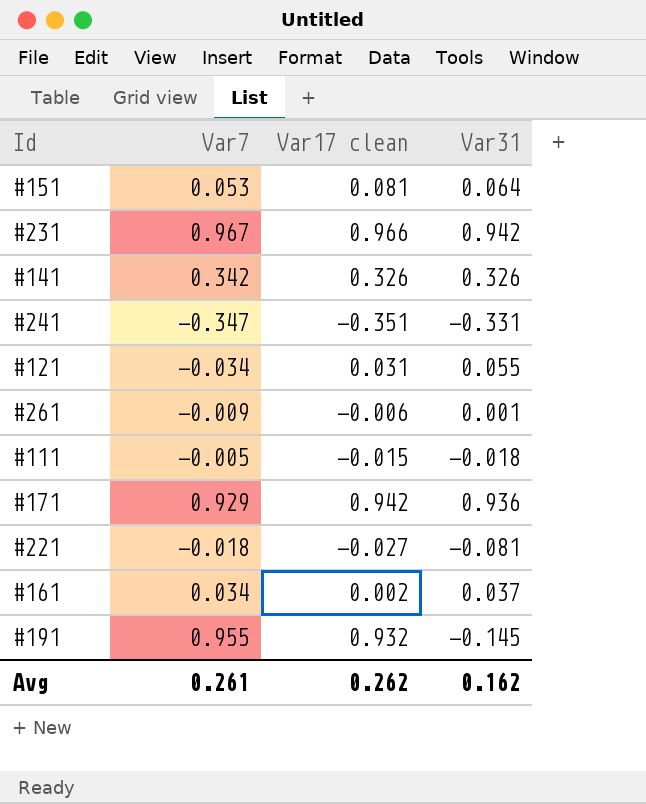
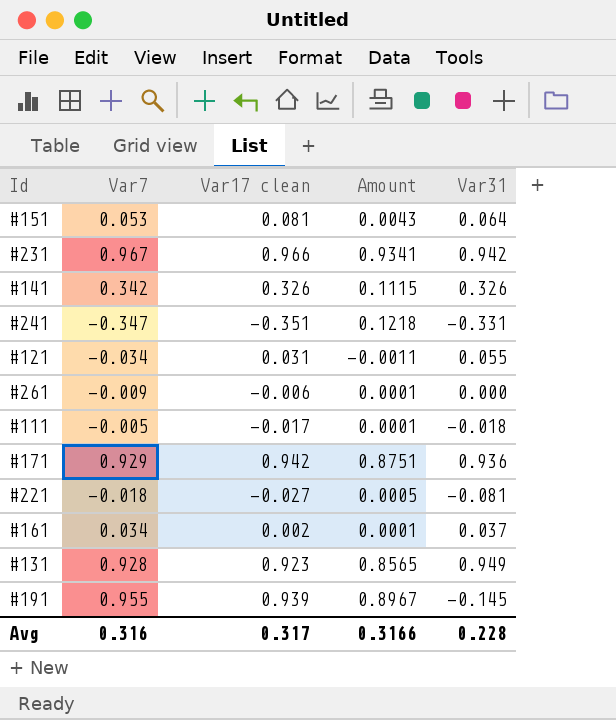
column Amount | formula: none -> [Var7] * [Var17 clean]
#261 | Var31: 0.001 -> 0.000
#111 | Var17 clean: -0.015 -> -0.017
row #131: none -> 0.928 | 0.923 | 0.8565 | 0.949
#191 | Var17 clean: 0.932 -> 0.939
Avg | Var7: 0.261 -> 0.316
Avg | Var17 clean: 0.262 -> 0.317
Avg | Var31: 0.162 -> 0.228

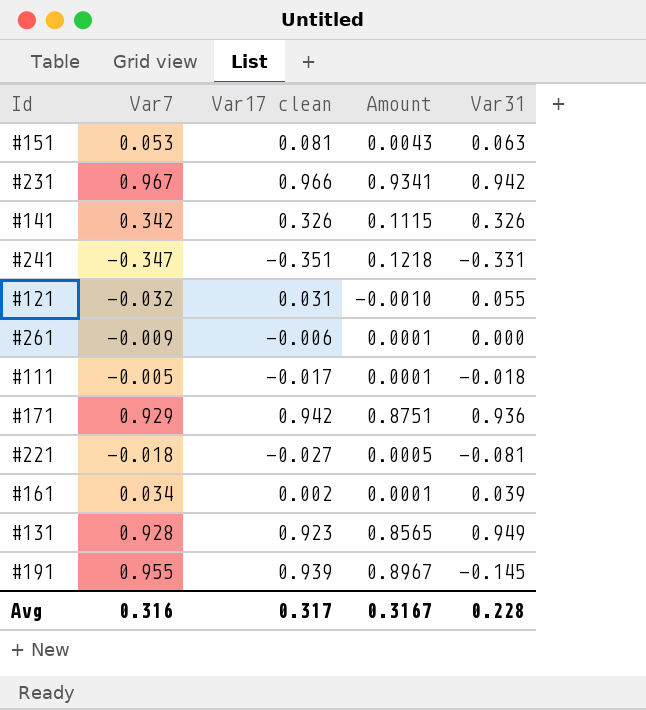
#151 | Var31: 0.064 -> 0.063
#121 | Var7: -0.034 -> -0.032
#121 | Amount: -0.0011 -> -0.0010
#161 | Var31: 0.037 -> 0.039
Avg | Amount: 0.3166 -> 0.3167

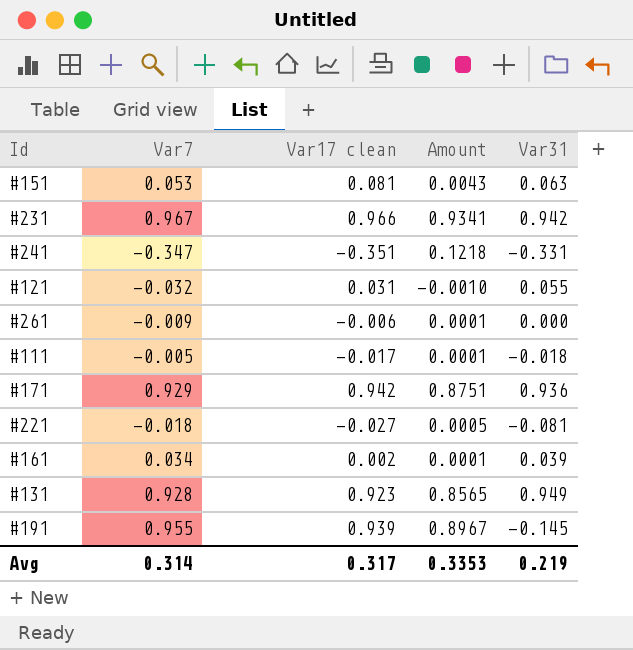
row #141: 0.342 | 0.326 | 0.1115 | 0.326 -> none
Avg | Var7: 0.316 -> 0.314
Avg | Amount: 0.3167 -> 0.3353
Avg | Var31: 0.228 -> 0.219

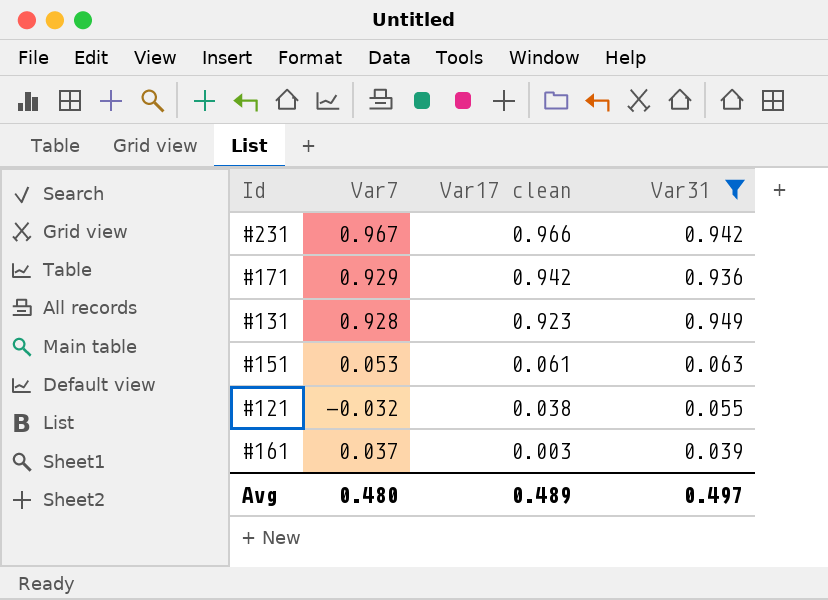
filter: none -> Var31 >= 0.039
row order: none -> Var17 clean descending
column Amount | formula: [Var7] * [Var17 clean] -> none
#151 | Var17 clean: 0.081 -> 0.061
#121 | Var17 clean: 0.031 -> 0.038
#161 | Var7: 0.034 -> 0.037
#161 | Var17 clean: 0.002 -> 0.003
Avg | Var7: 0.314 -> 0.480
Avg | Var17 clean: 0.317 -> 0.489
Avg | Var31: 0.219 -> 0.497

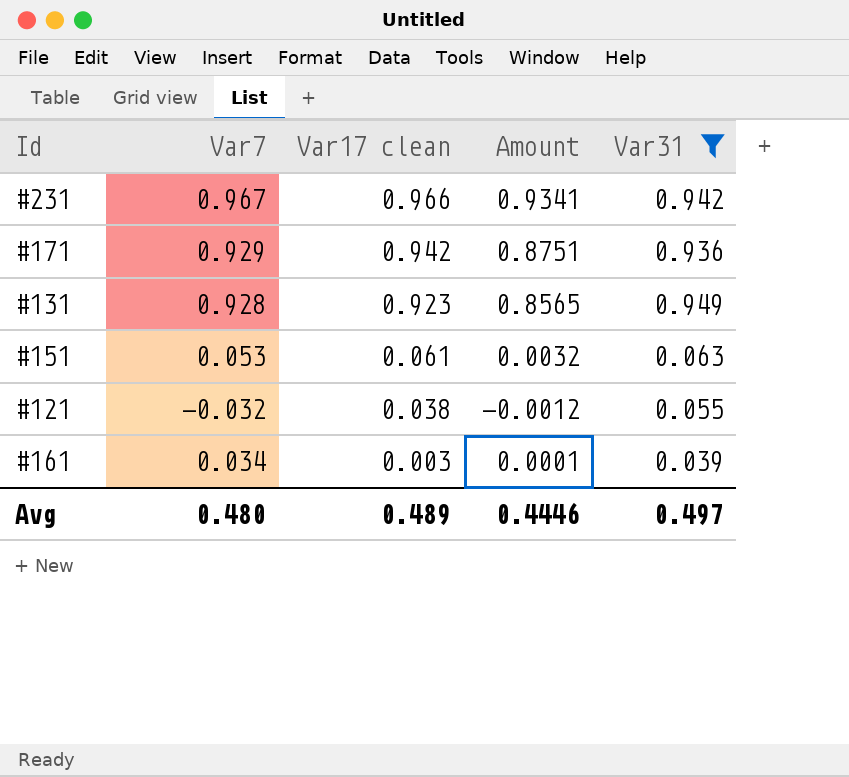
column Amount | formula: none -> [Var7] * [Var17 clean]
#161 | Var7: 0.037 -> 0.034

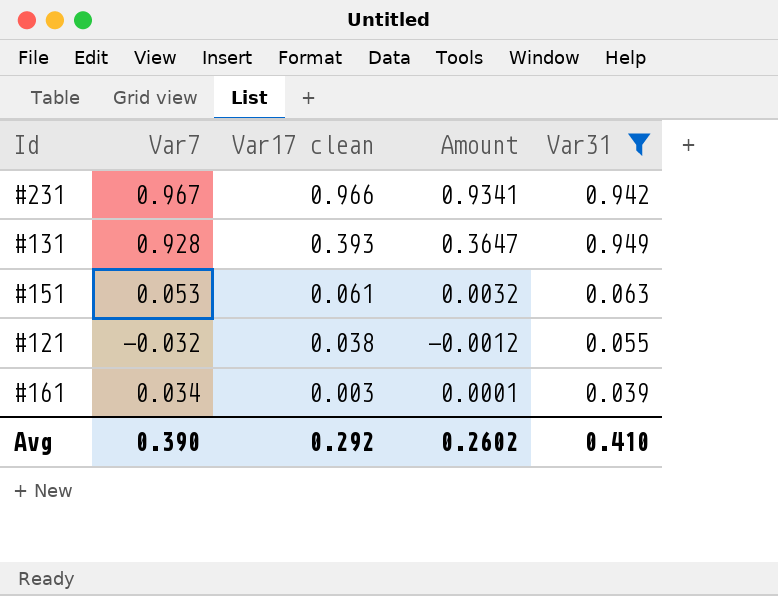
row #171: 0.929 | 0.942 | 0.8751 | 0.936 -> none
#131 | Var17 clean: 0.923 -> 0.393
#131 | Amount: 0.8565 -> 0.3647
Avg | Var7: 0.480 -> 0.390
Avg | Var17 clean: 0.489 -> 0.292
Avg | Amount: 0.4446 -> 0.2602
Avg | Var31: 0.497 -> 0.410

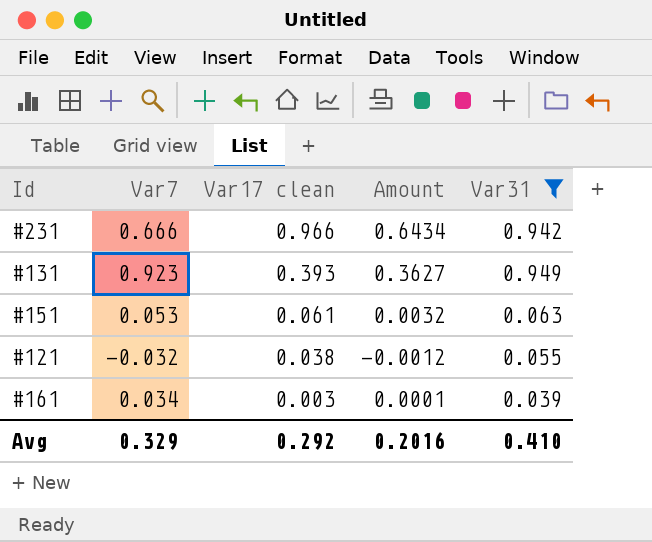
#231 | Var7: 0.967 -> 0.666
#231 | Amount: 0.9341 -> 0.6434
#131 | Var7: 0.928 -> 0.923
#131 | Amount: 0.3647 -> 0.3627
Avg | Var7: 0.390 -> 0.329
Avg | Amount: 0.2602 -> 0.2016

